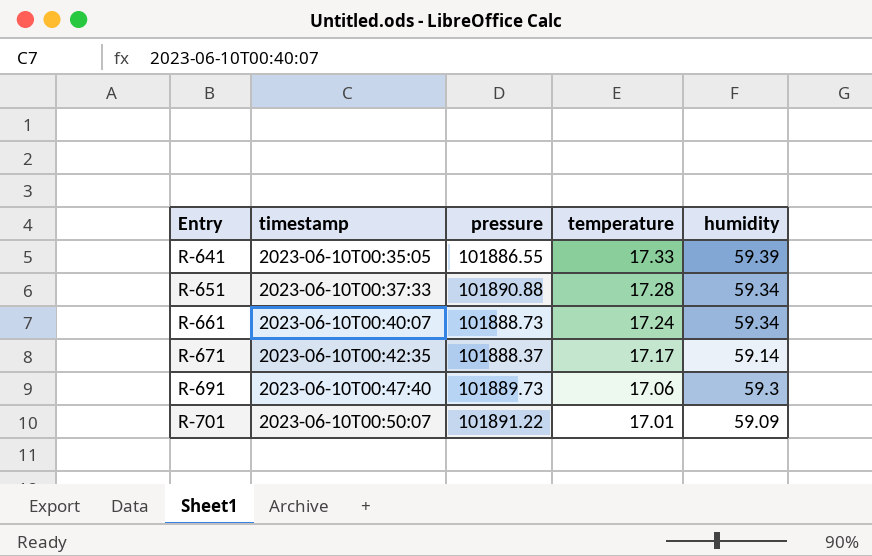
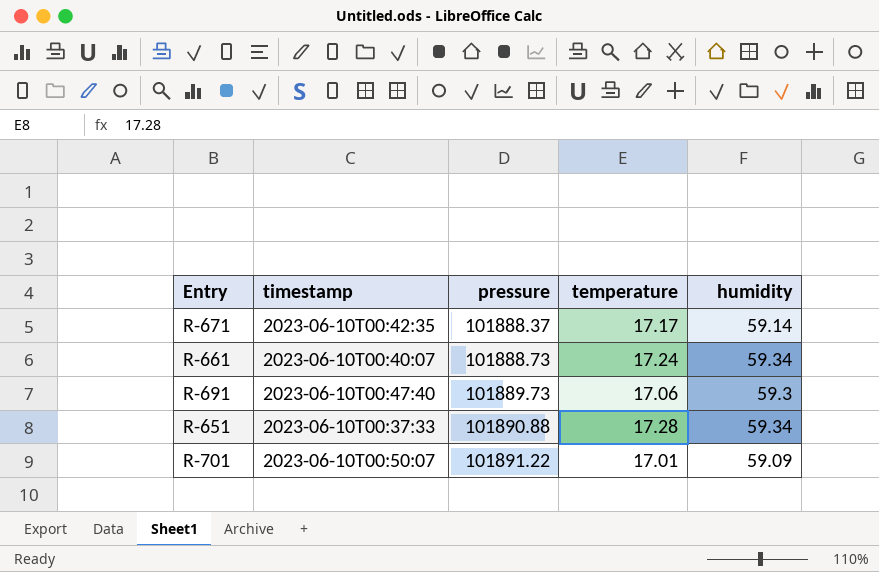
row order: Entry ascending -> pressure ascending
row R-641: 2023-06-10T00:35:05 | 101886.55 | 17.33 | 59.39 -> none

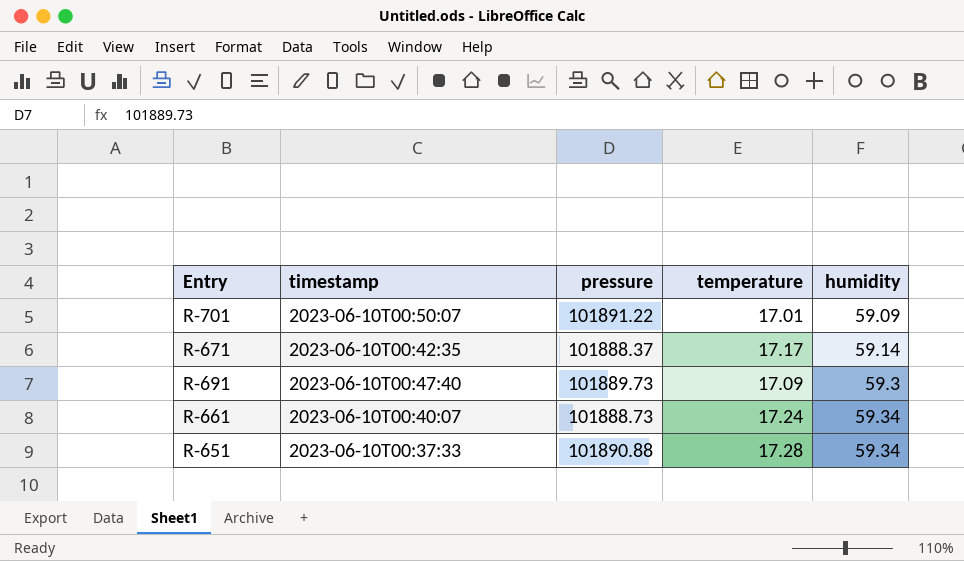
row order: pressure ascending -> humidity ascending
R-691 | temperature: 17.06 -> 17.09

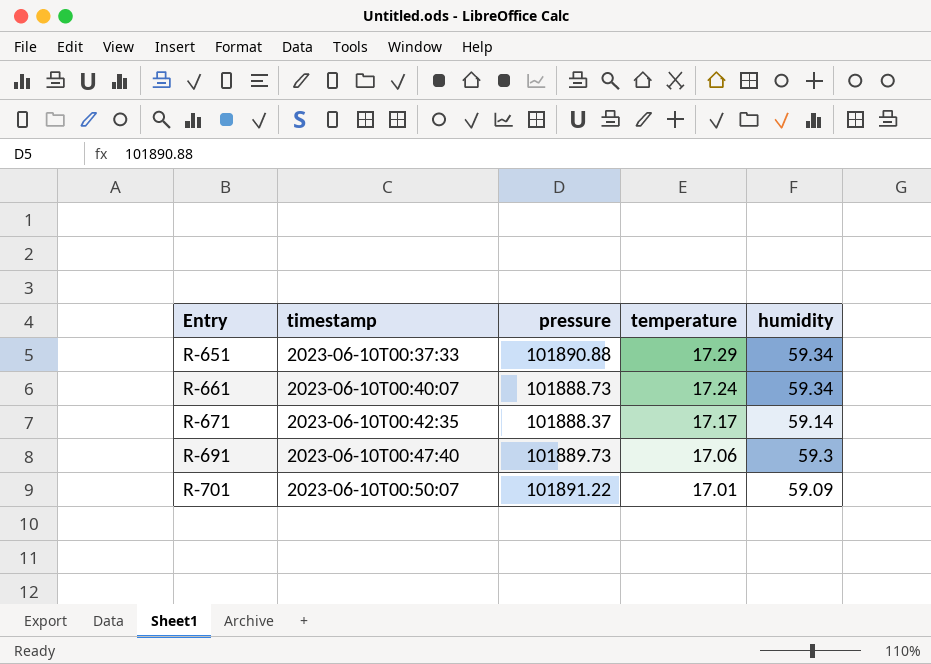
row order: humidity ascending -> Entry ascending
R-651 | temperature: 17.28 -> 17.29
R-691 | temperature: 17.09 -> 17.06

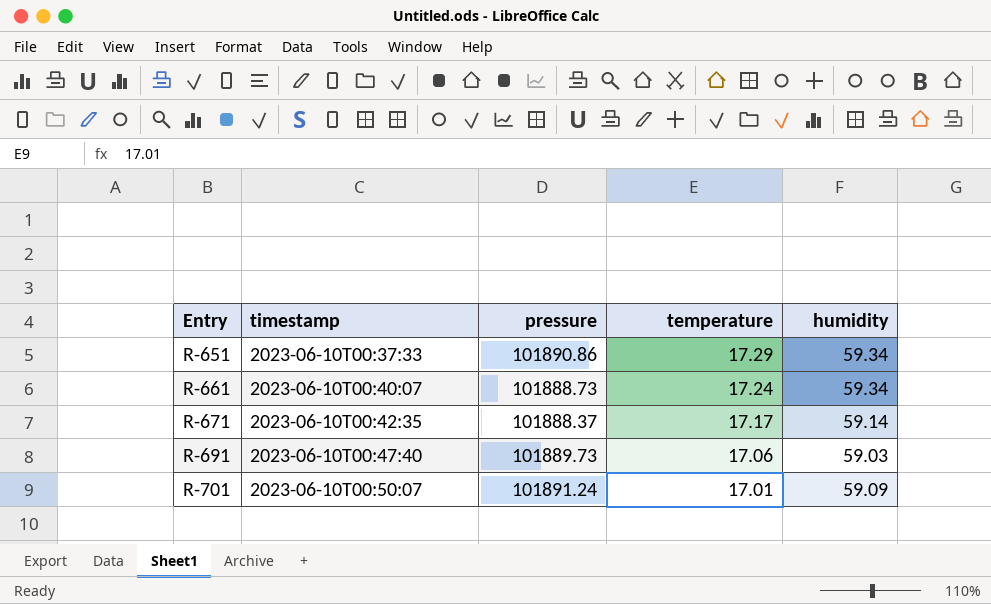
R-651 | pressure: 101890.88 -> 101890.86
R-691 | humidity: 59.3 -> 59.03
R-701 | pressure: 101891.22 -> 101891.24

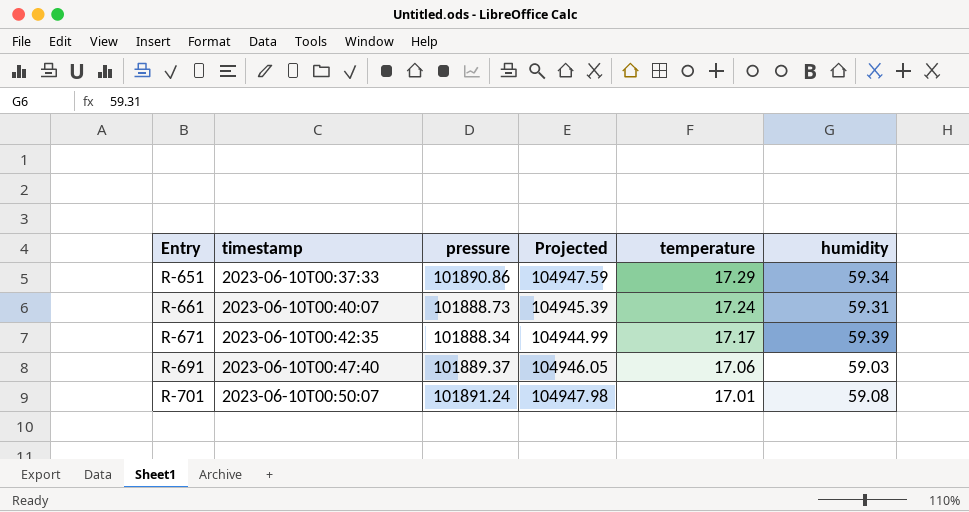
column Projected | formula: none -> [pressure] * 1.03
R-661 | humidity: 59.34 -> 59.31
R-671 | pressure: 101888.37 -> 101888.34
R-671 | humidity: 59.14 -> 59.39
R-691 | pressure: 101889.73 -> 101889.37
R-701 | humidity: 59.09 -> 59.08

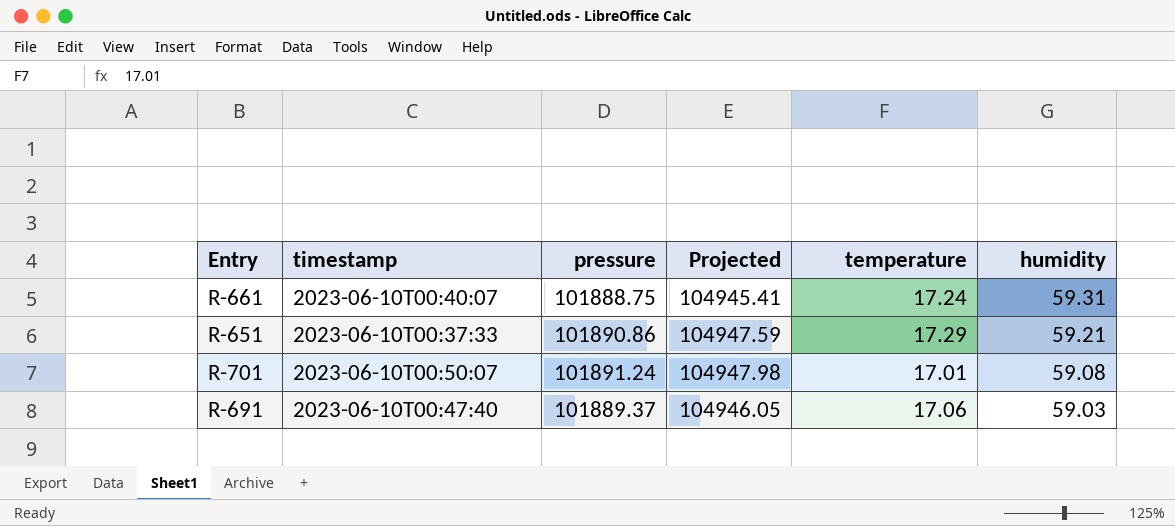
row order: Entry ascending -> humidity descending
row R-671: 2023-06-10T00:42:35 | 101888.34 | 104944.99 | 17.17 | 59.39 -> none
R-661 | pressure: 101888.73 -> 101888.75
R-661 | Projected: 104945.39 -> 104945.41
R-651 | humidity: 59.34 -> 59.21

